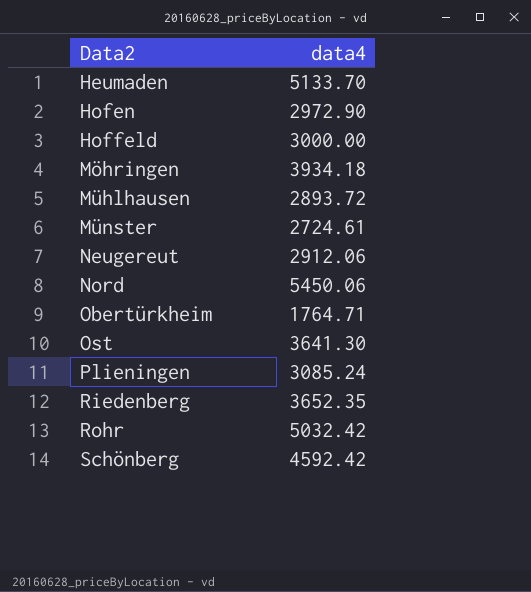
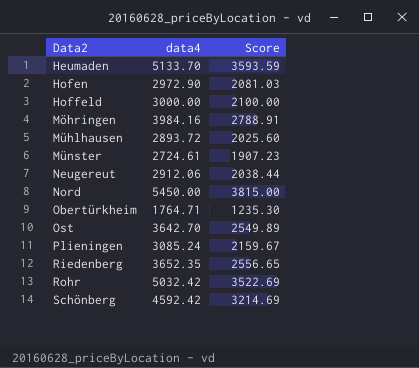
column Score | formula: none -> [data4] * 0.7
Möhringen | data4: 3934.18 -> 3984.16
Nord | data4: 5450.06 -> 5450.00
Ost | data4: 3641.30 -> 3642.70

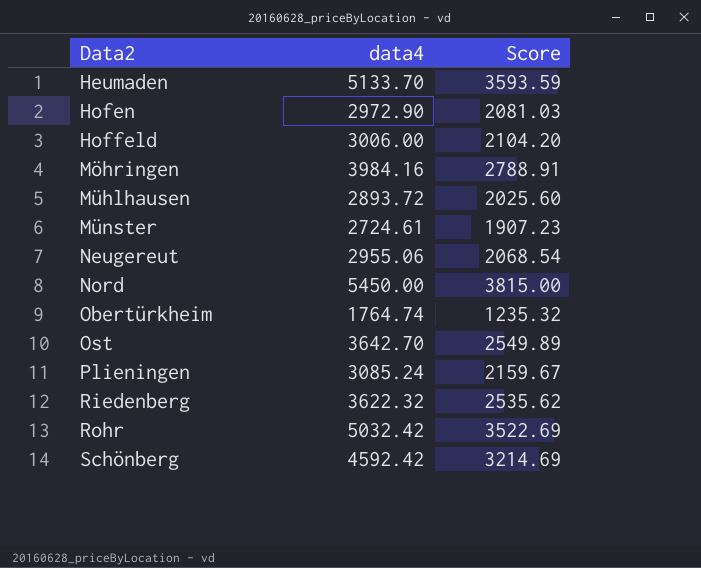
Hoffeld | data4: 3000.00 -> 3006.00
Hoffeld | Score: 2100.00 -> 2104.20
Neugereut | data4: 2912.06 -> 2955.06
Neugereut | Score: 2038.44 -> 2068.54
Obertürkheim | data4: 1764.71 -> 1764.74
Obertürkheim | Score: 1235.30 -> 1235.32
Riedenberg | data4: 3652.35 -> 3622.32
Riedenberg | Score: 2556.65 -> 2535.62

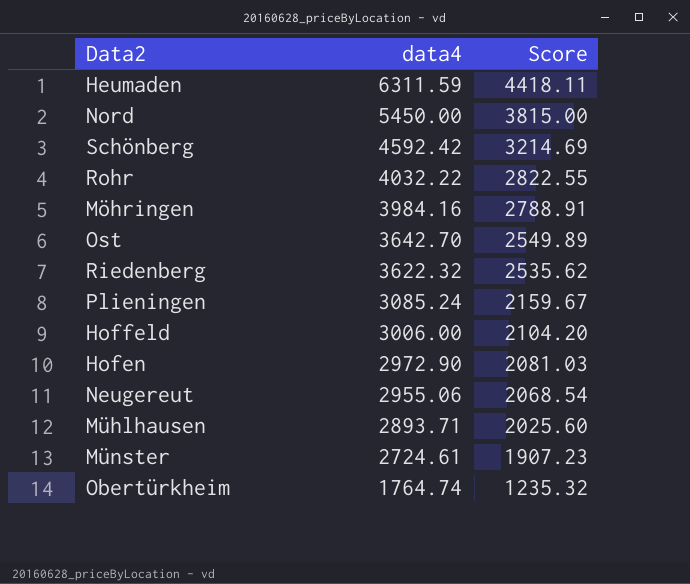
row order: Data2 ascending -> data4 descending
Heumaden | data4: 5133.70 -> 6311.59
Heumaden | Score: 3593.59 -> 4418.11
Rohr | data4: 5032.42 -> 4032.22
Rohr | Score: 3522.69 -> 2822.55
Mühlhausen | data4: 2893.72 -> 2893.71

